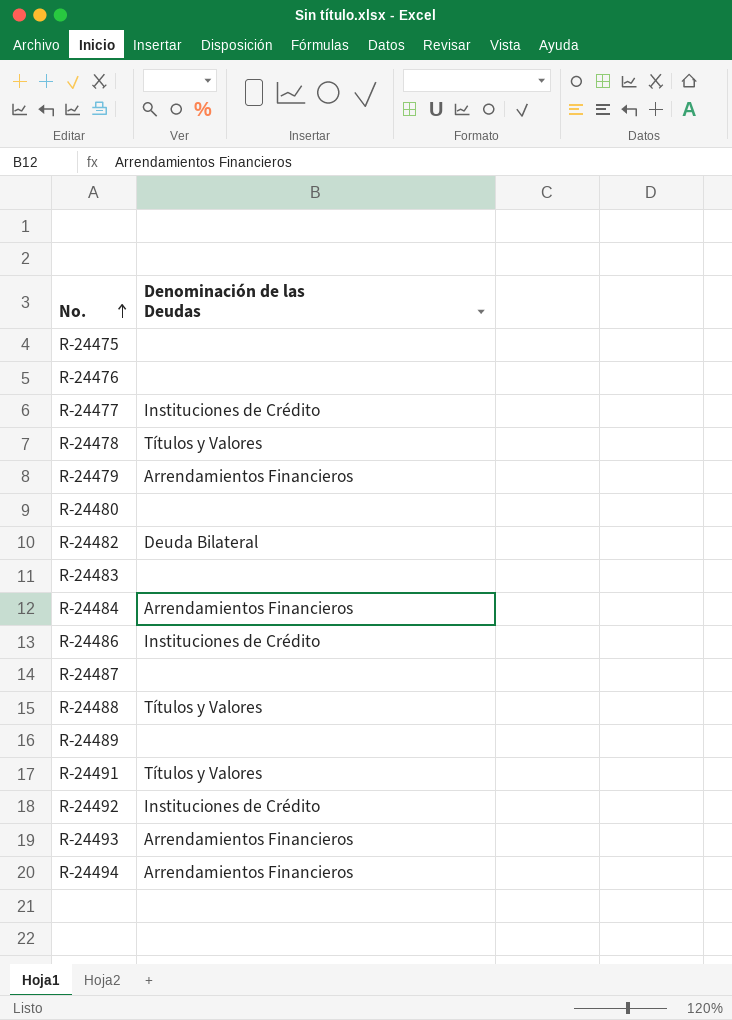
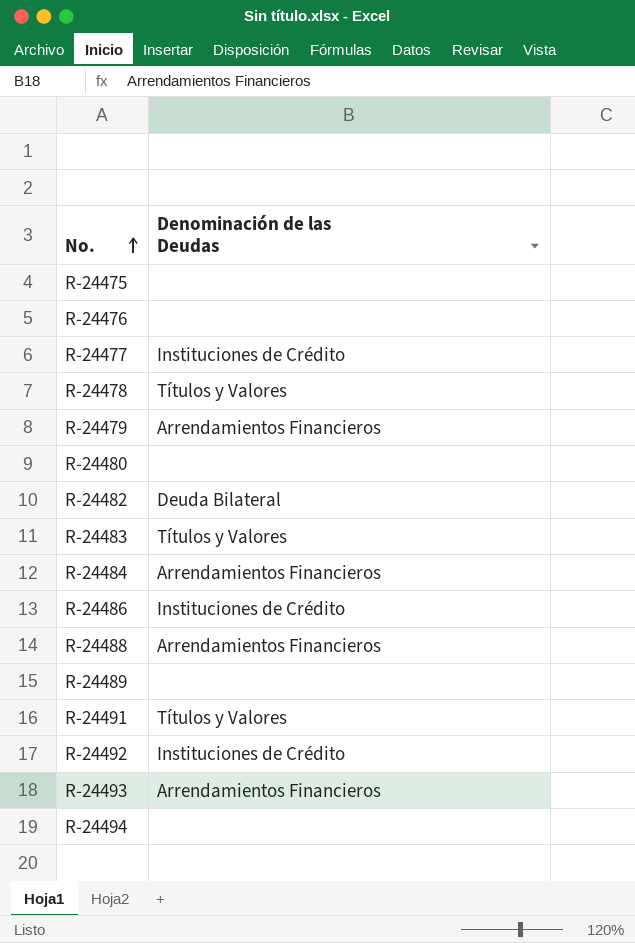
row R-24487: none -> none
R-24483 | Denominación de las Deudas: none -> Títulos y Valores
R-24488 | Denominación de las Deudas: Títulos y Valores -> Arrendamientos Financieros
R-24494 | Denominación de las Deudas: Arrendamientos Financieros -> none

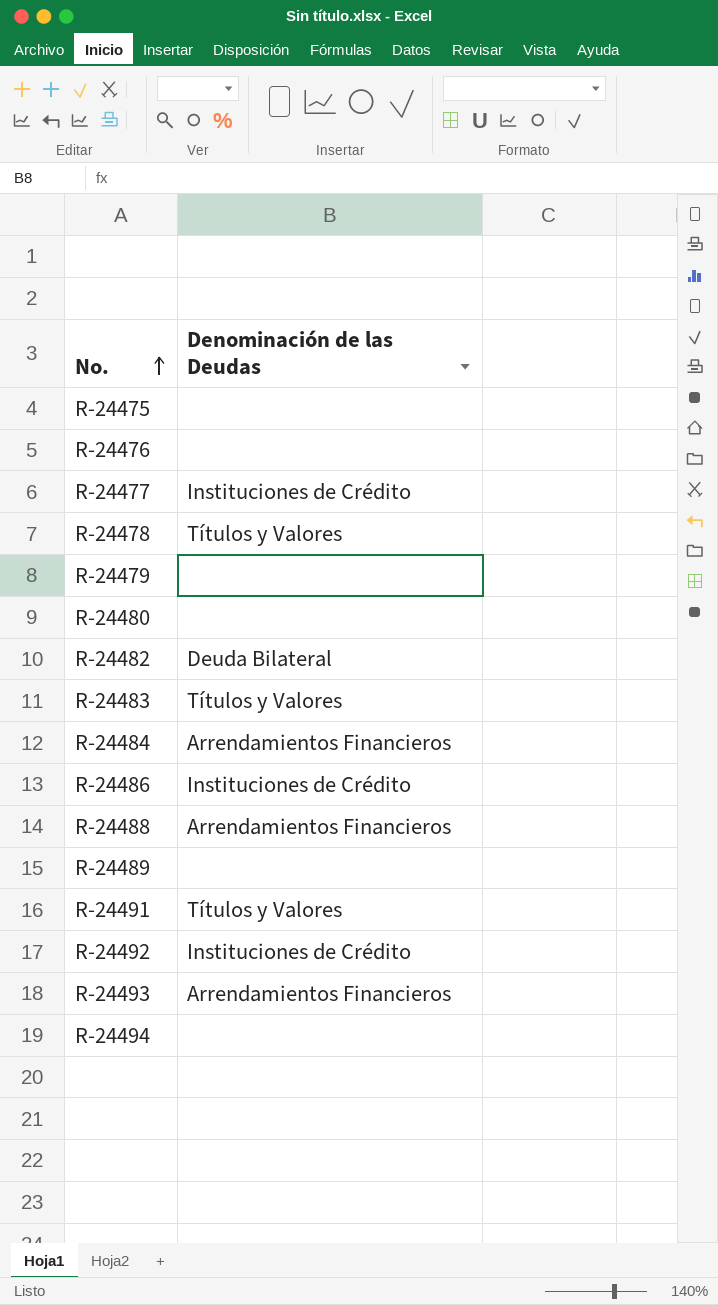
R-24479 | Denominación de las Deudas: Arrendamientos Financieros -> none

